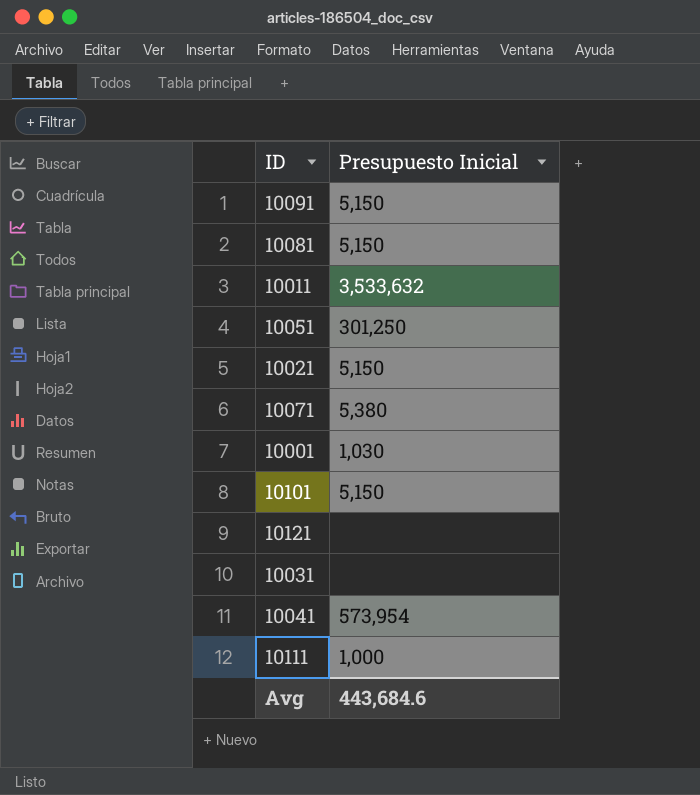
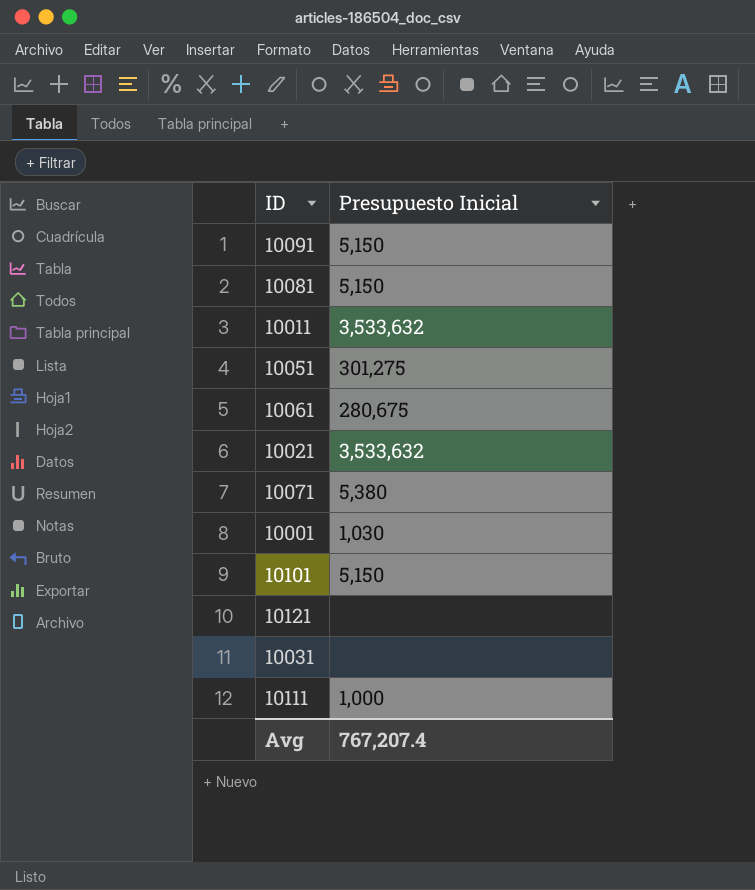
row 10041: 573,954 -> none
10051 | Presupuesto Inicial: 301,250 -> 301,275
row 10061: none -> 280,675
10021 | Presupuesto Inicial: 5,150 -> 3,533,632
Avg | Presupuesto Inicial: 443,684.6 -> 767,207.4

